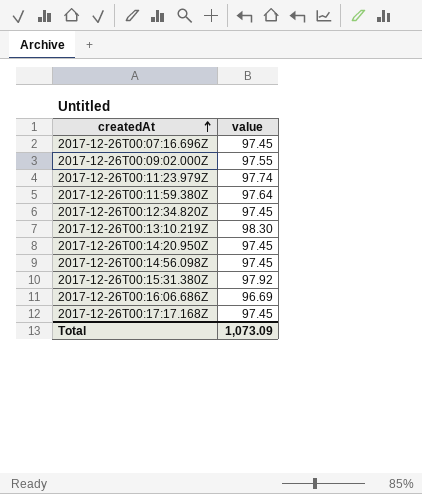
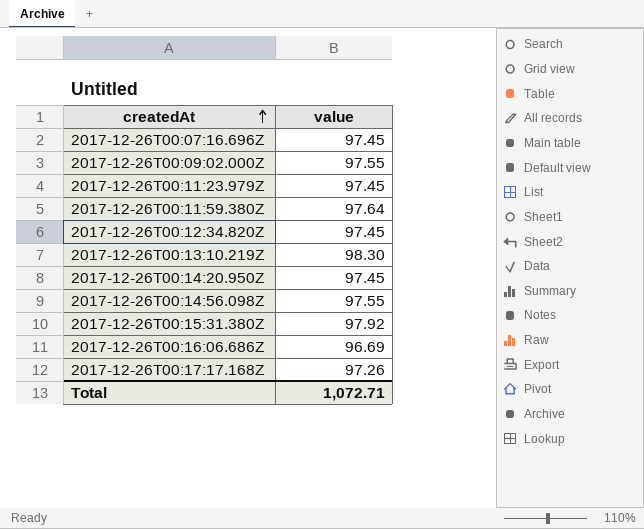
2017-12-26T00:11:23.979Z | value: 97.74 -> 97.45
2017-12-26T00:14:56.098Z | value: 97.45 -> 97.55
2017-12-26T00:17:17.168Z | value: 97.45 -> 97.26
Total | value: 1,073.09 -> 1,072.71

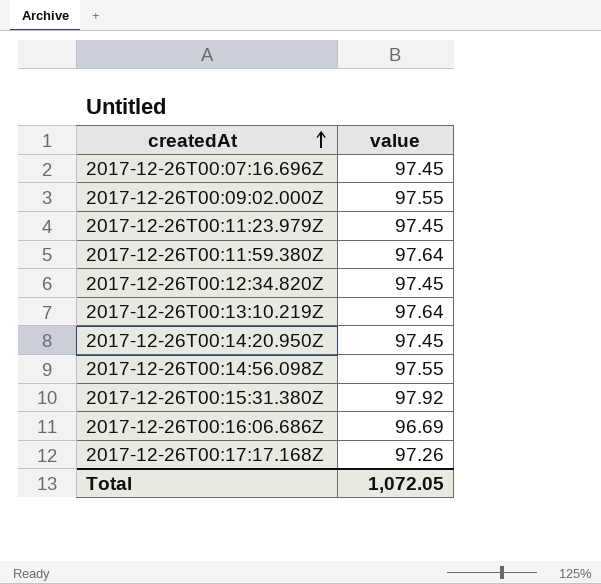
2017-12-26T00:13:10.219Z | value: 98.30 -> 97.64
Total | value: 1,072.71 -> 1,072.05

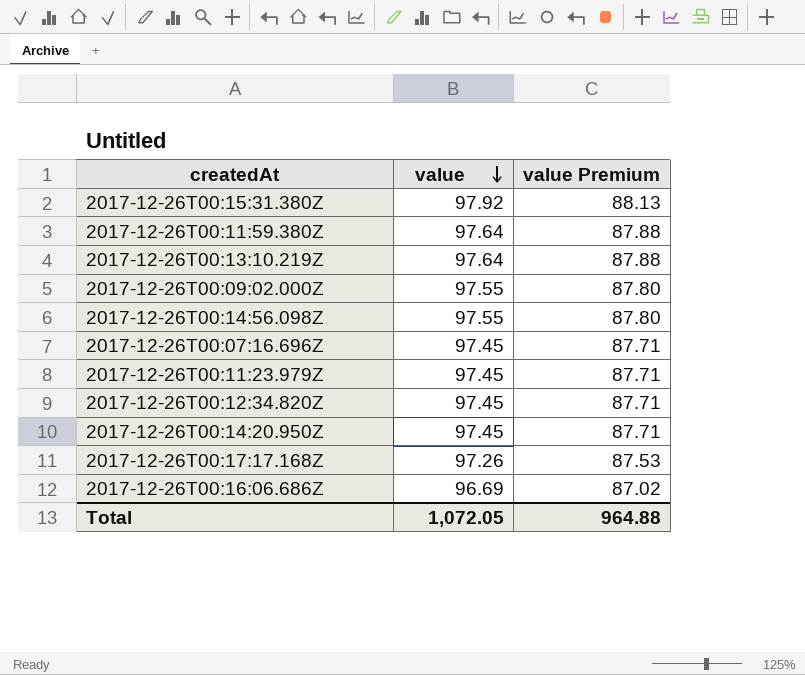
row order: createdAt ascending -> value descending
column value Premium | formula: none -> [value] * 0.9

